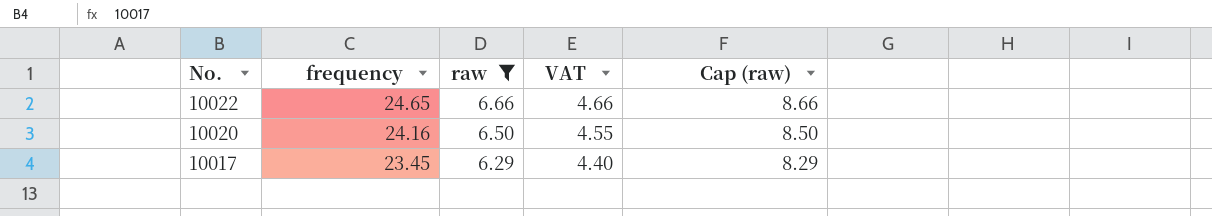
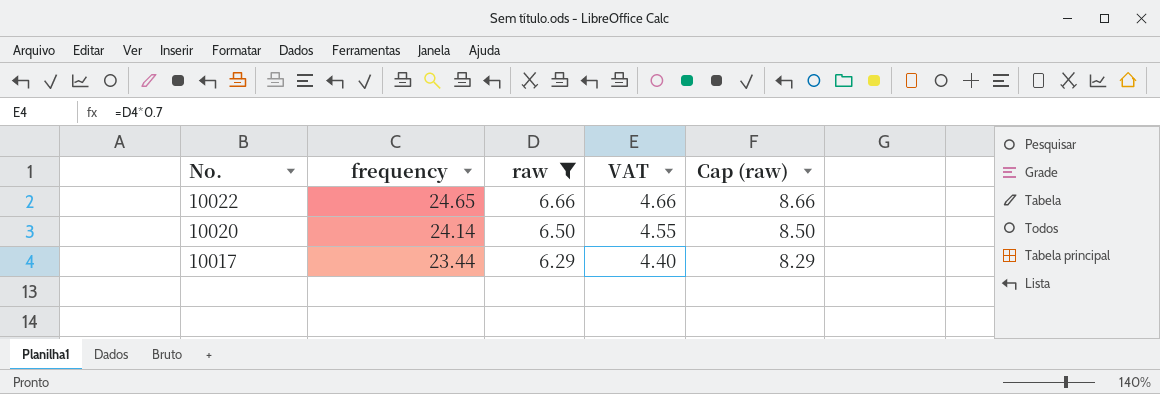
10020 | frequency: 24.16 -> 24.14
10017 | frequency: 23.45 -> 23.44

